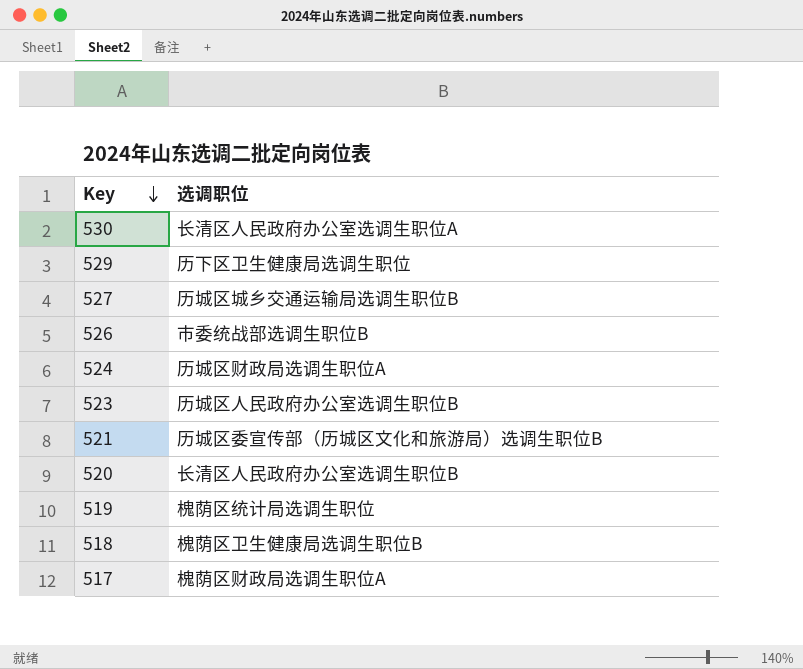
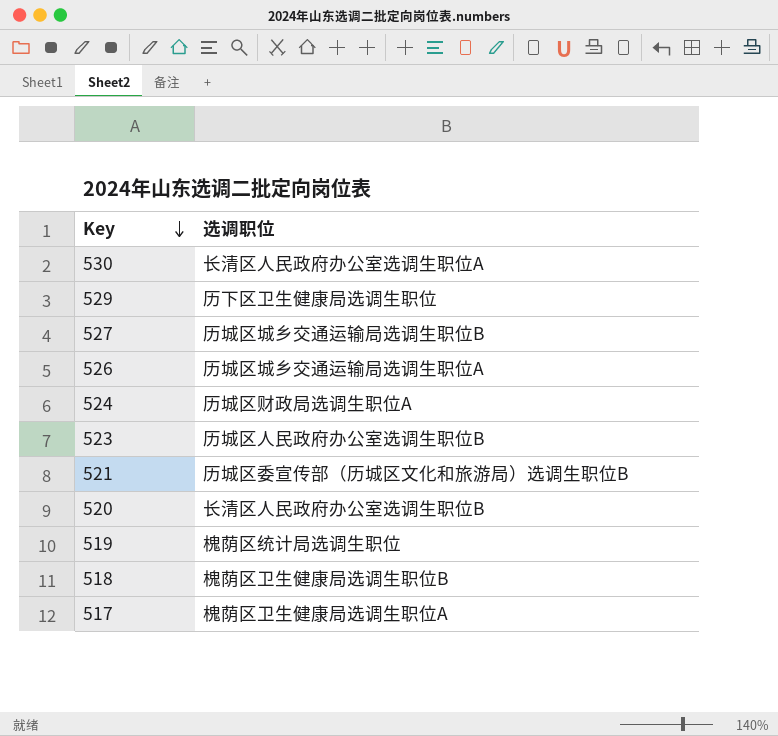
526 | 选调职位: 市委统战部选调生职位B -> 历城区城乡交通运输局选调生职位A
517 | 选调职位: 槐荫区财政局选调生职位A -> 槐荫区卫生健康局选调生职位A

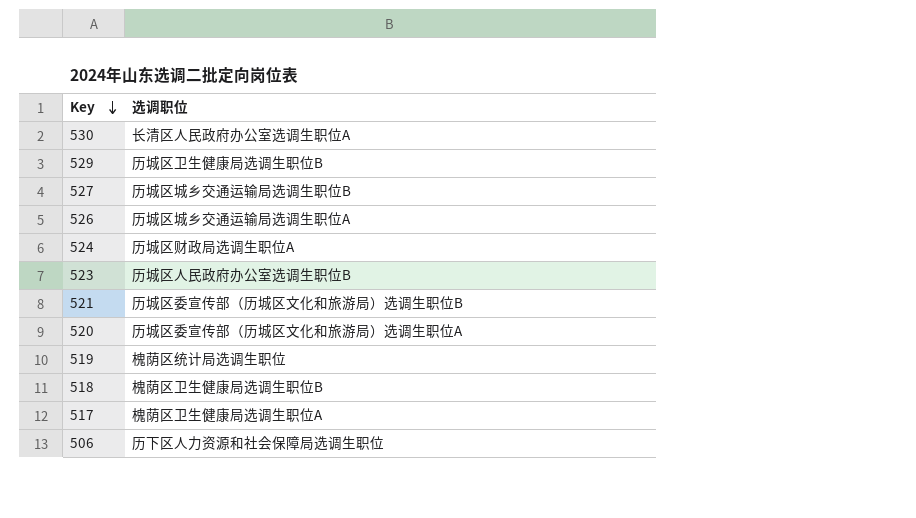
529 | 选调职位: 历下区卫生健康局选调生职位 -> 历城区卫生健康局选调生职位B
520 | 选调职位: 长清区人民政府办公室选调生职位B -> 历城区委宣传部（历城区文化和旅游局）选调生职位A
row 506: none -> 历下区人力资源和社会保障局选调生职位

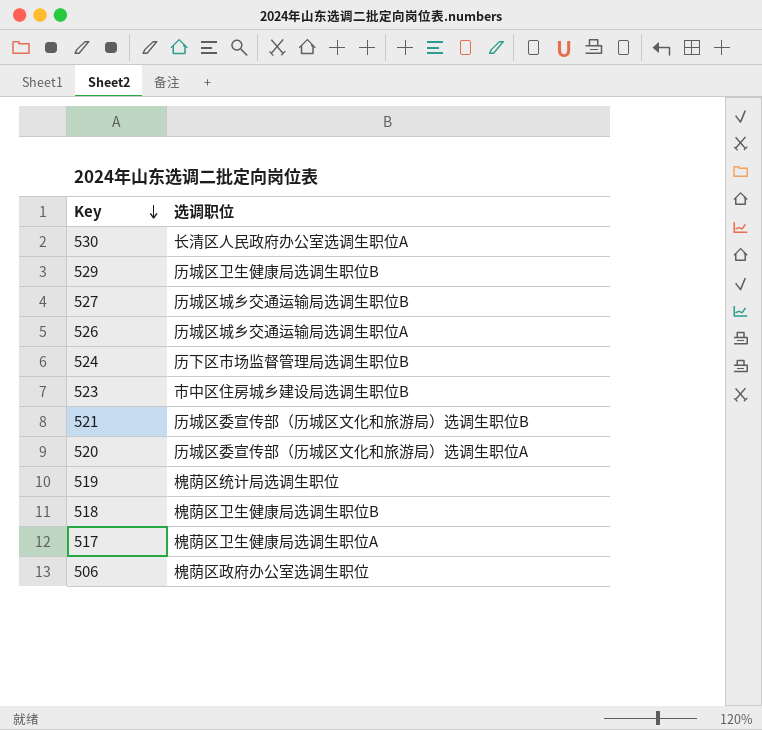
524 | 选调职位: 历城区财政局选调生职位A -> 历下区市场监督管理局选调生职位B
523 | 选调职位: 历城区人民政府办公室选调生职位B -> 市中区住房城乡建设局选调生职位B
506 | 选调职位: 历下区人力资源和社会保障局选调生职位 -> 槐荫区政府办公室选调生职位

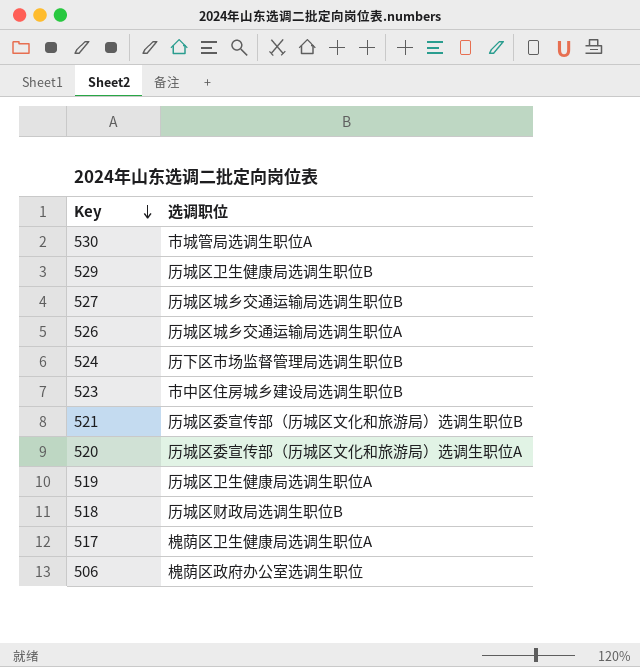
530 | 选调职位: 长清区人民政府办公室选调生职位A -> 市城管局选调生职位A
519 | 选调职位: 槐荫区统计局选调生职位 -> 历城区卫生健康局选调生职位A
518 | 选调职位: 槐荫区卫生健康局选调生职位B -> 历城区财政局选调生职位B

